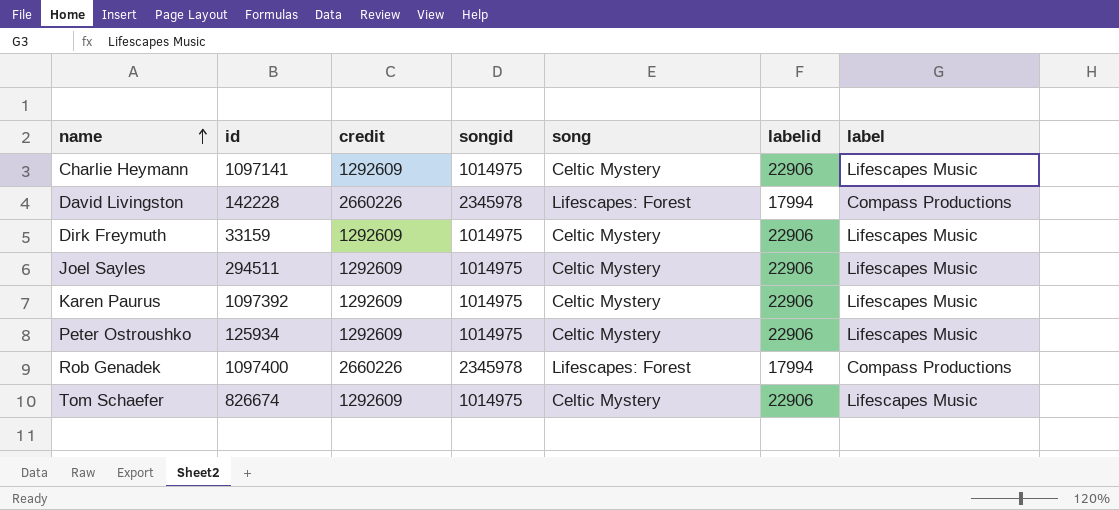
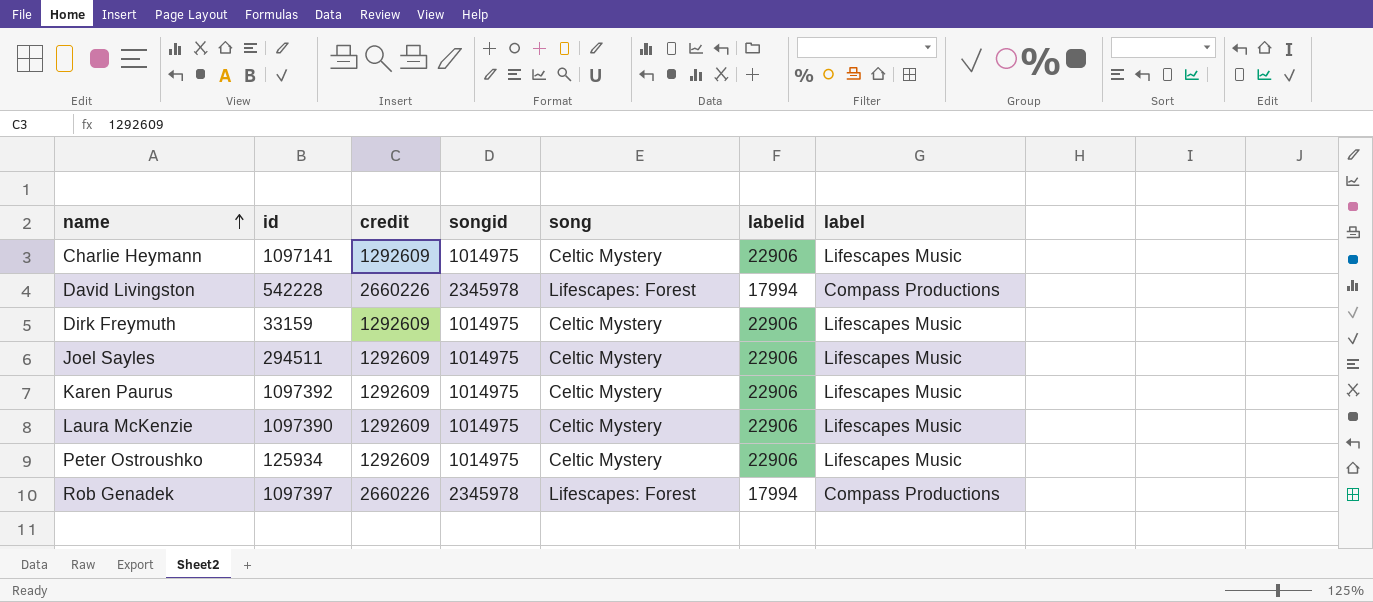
row Tom Schaefer: 826674 | 1292609 | 1014975 | Celtic Mystery | 22906 | Lifescapes Music -> none
David Livingston | id: 142228 -> 542228
row Laura McKenzie: none -> 1097390 | 1292609 | 1014975 | Celtic Mystery | 22906 | Lifescapes Music
Rob Genadek | id: 1097400 -> 1097397

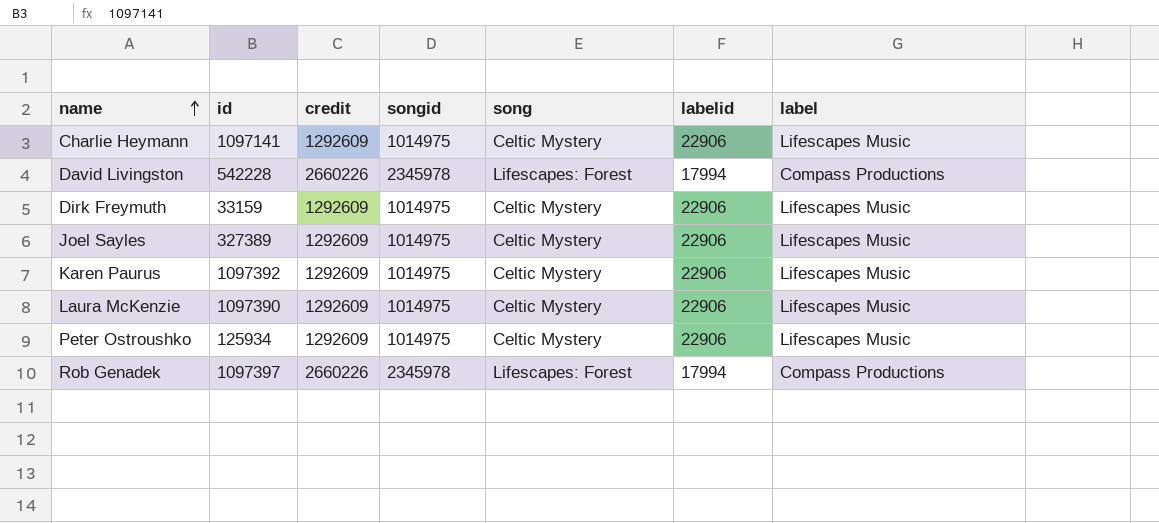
Joel Sayles | id: 294511 -> 327389

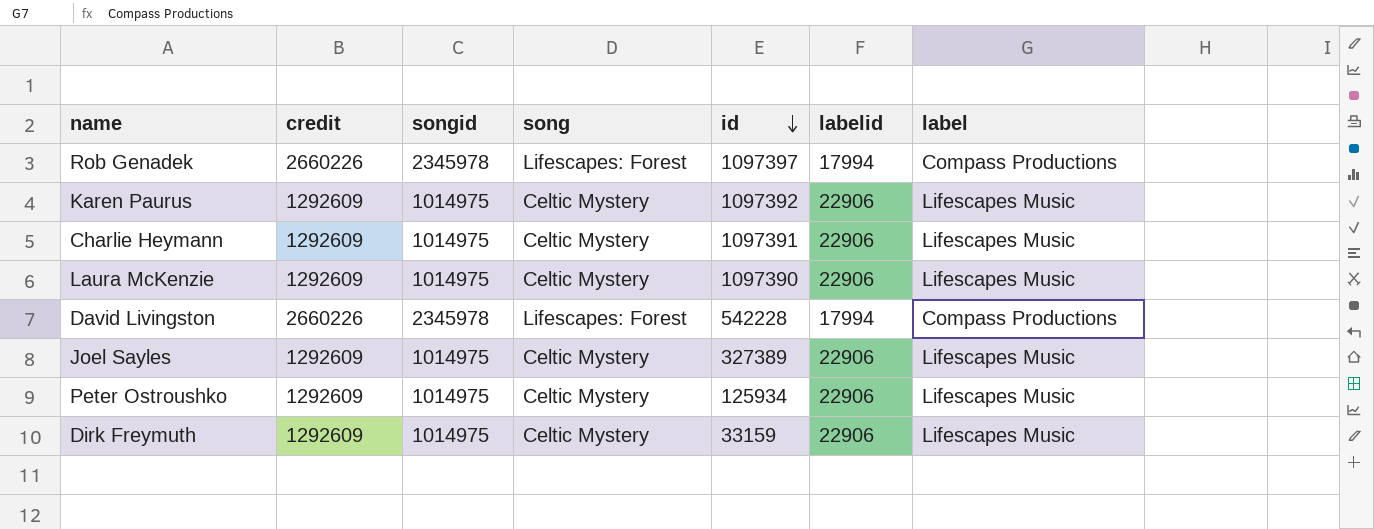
row order: name ascending -> id descending
column id | position: 2 -> 5
Charlie Heymann | id: 1097141 -> 1097391

